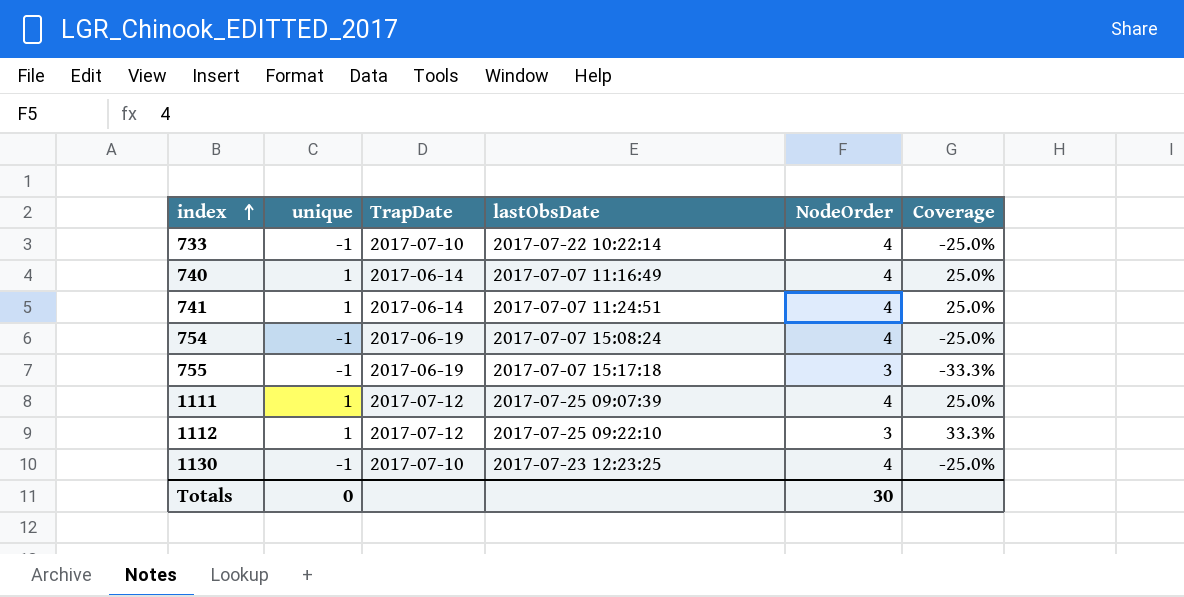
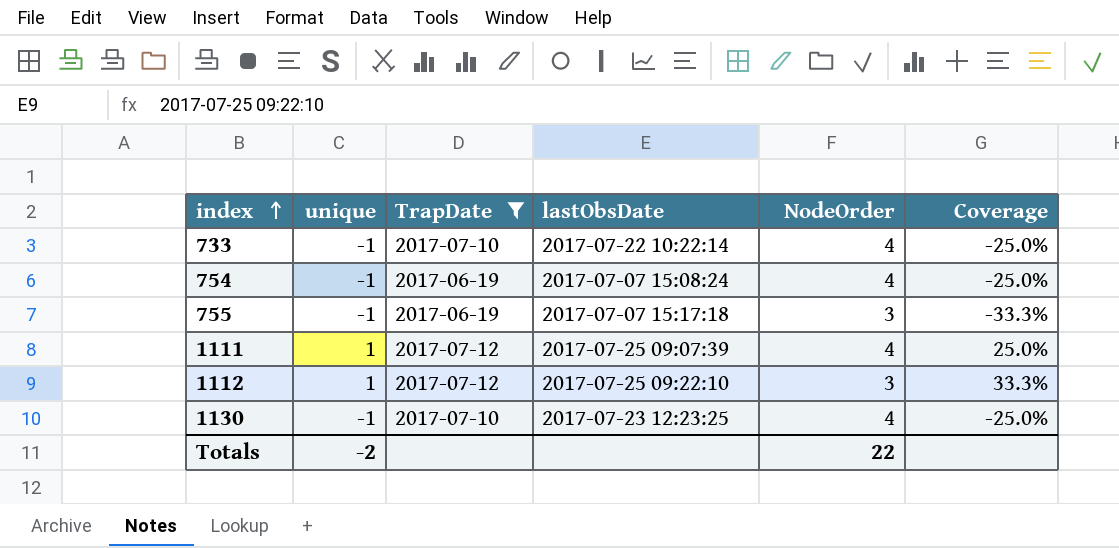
filter: none -> TrapDate != 2017-06-14
Totals | unique: 0 -> -2
Totals | NodeOrder: 30 -> 22

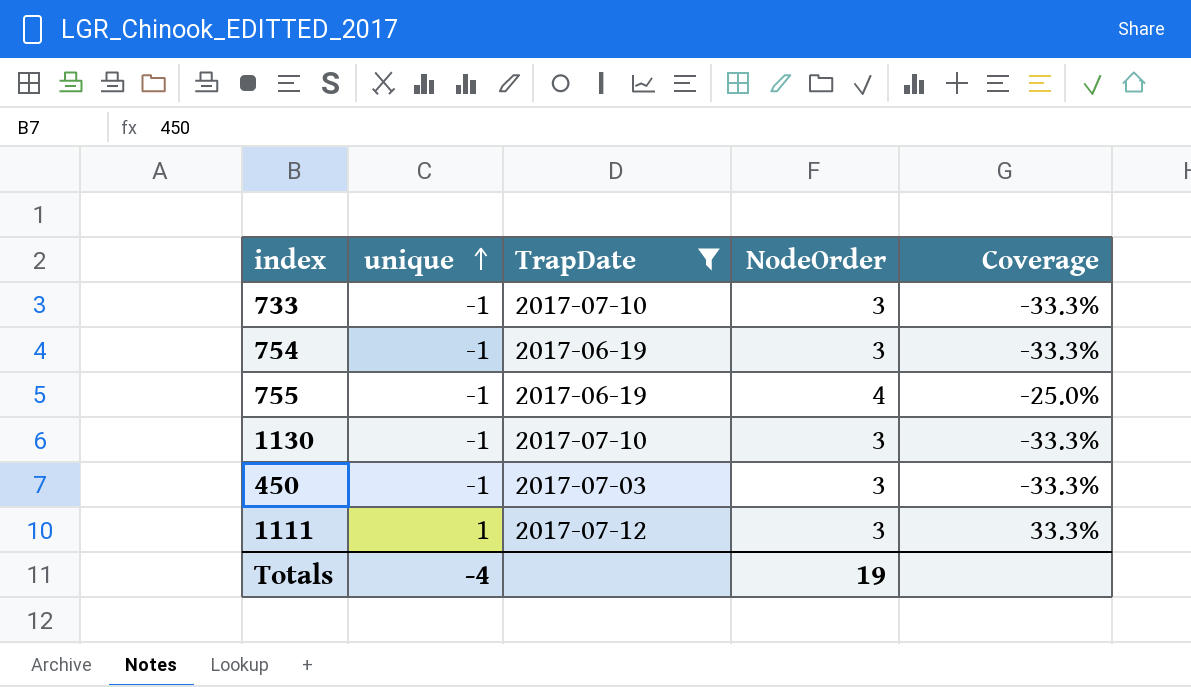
row order: index ascending -> unique ascending
column lastObsDate | position: 4 -> none
row 1112: 1 | 2017-07-12 | 2017-07-25 09:22:10 | 3 | 33.3% -> none
733 | NodeOrder: 4 -> 3
733 | Coverage: -25.0% -> -33.3%
754 | NodeOrder: 4 -> 3
754 | Coverage: -25.0% -> -33.3%
755 | NodeOrder: 3 -> 4
755 | Coverage: -33.3% -> -25.0%
1130 | NodeOrder: 4 -> 3
1130 | Coverage: -25.0% -> -33.3%
row 450: none -> -1 | 2017-07-03 | 3 | -33.3%
1111 | NodeOrder: 4 -> 3
1111 | Coverage: 25.0% -> 33.3%
Totals | unique: -2 -> -4
Totals | NodeOrder: 22 -> 19

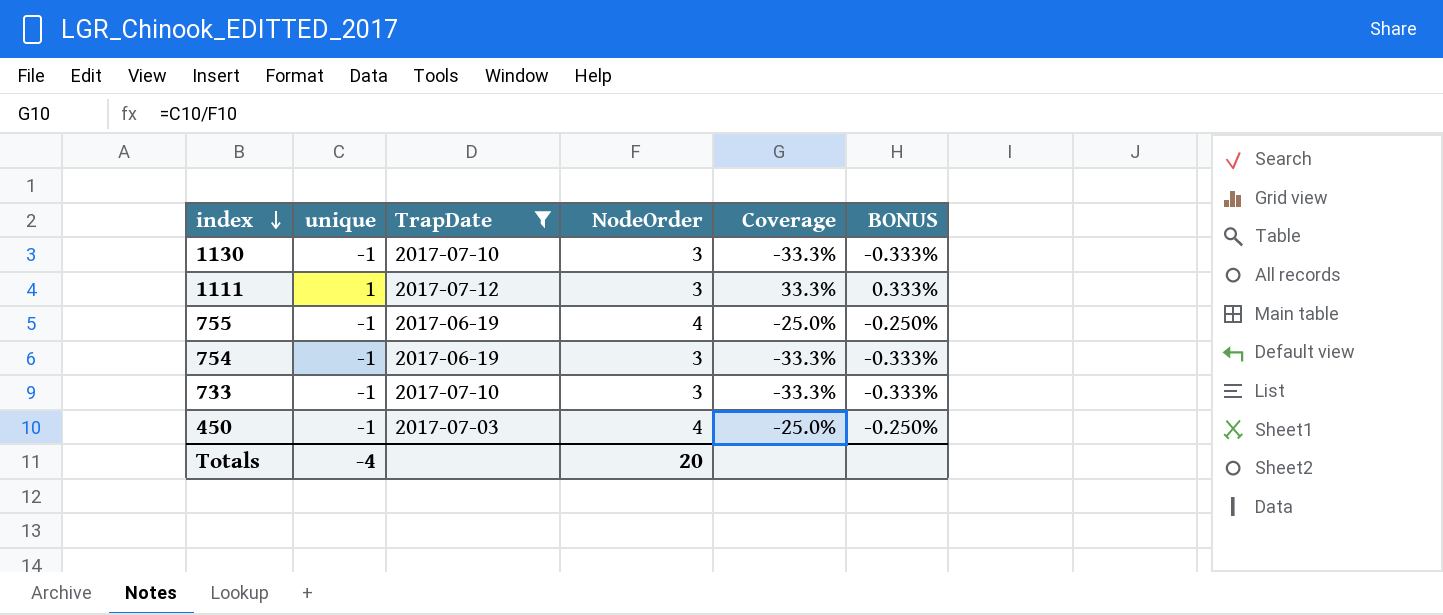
row order: unique ascending -> index descending
column BONUS | formula: none -> [Coverage] * 0.01
450 | NodeOrder: 3 -> 4
450 | Coverage: -33.3% -> -25.0%
Totals | NodeOrder: 19 -> 20

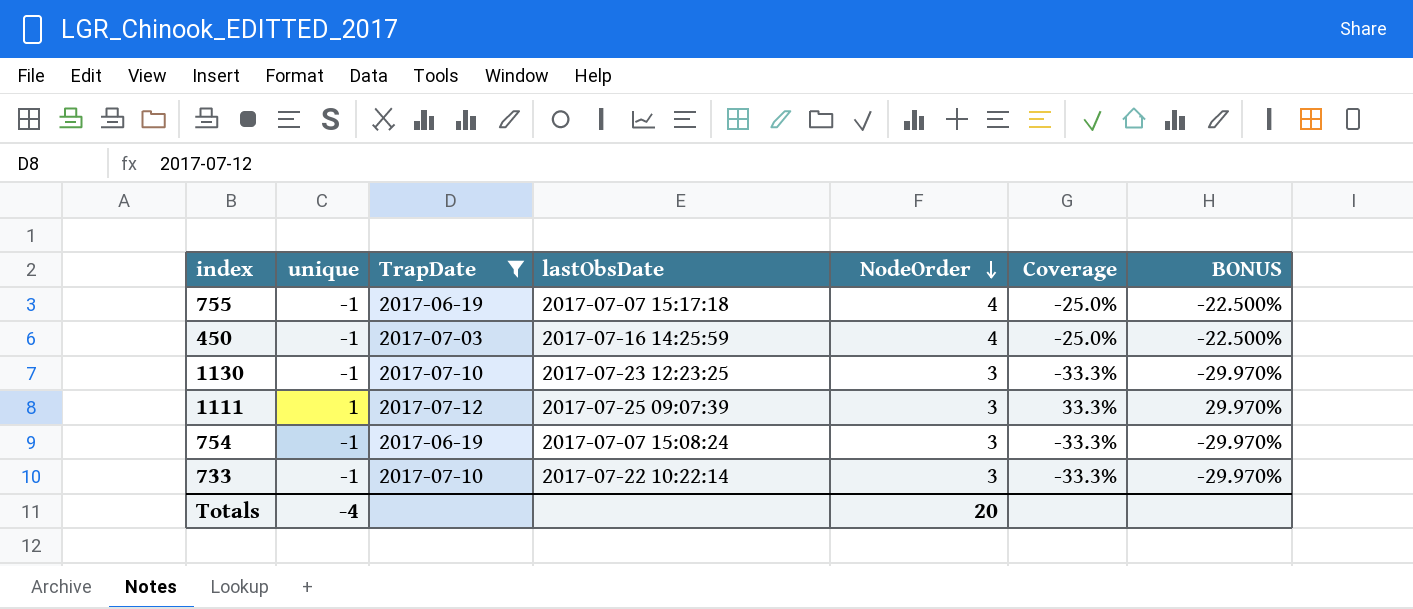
row order: index descending -> NodeOrder descending
column lastObsDate | position: none -> 4
column BONUS | formula: [Coverage] * 0.01 -> [Coverage] * 0.9

